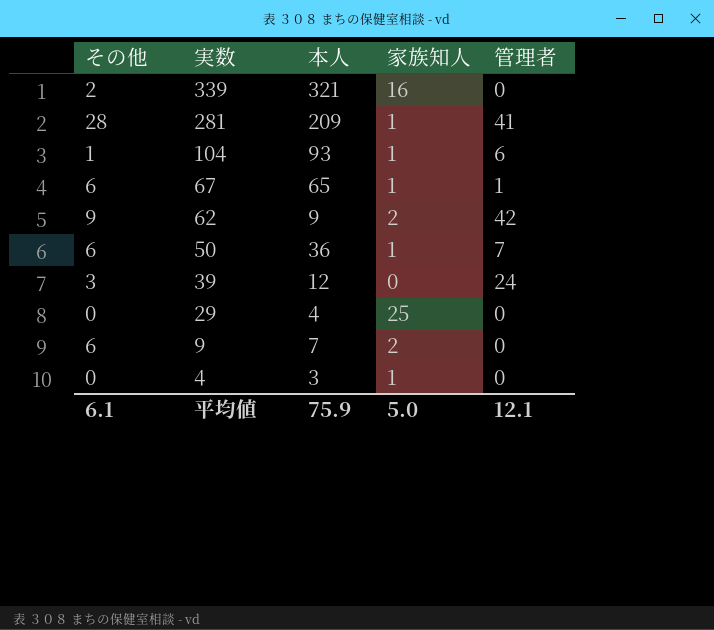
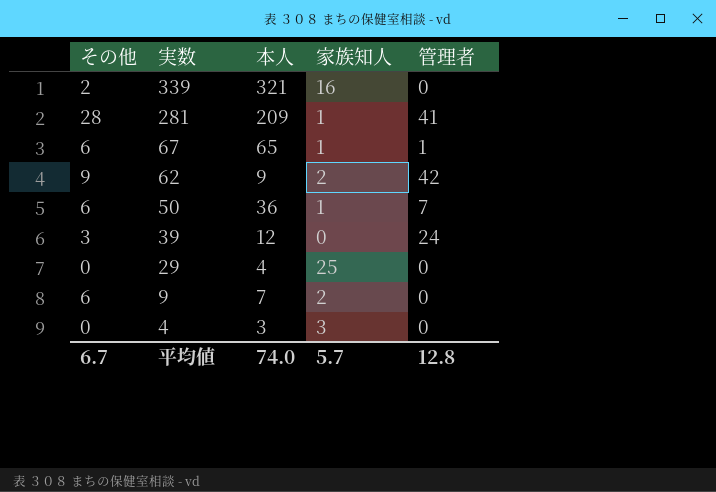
row 104: 1 | 93 | 1 | 6 -> none
4 | 家族知人: 1 -> 3
平均値 | その他: 6.1 -> 6.7
平均値 | 本人: 75.9 -> 74.0
平均値 | 家族知人: 5.0 -> 5.7
平均値 | 管理者: 12.1 -> 12.8

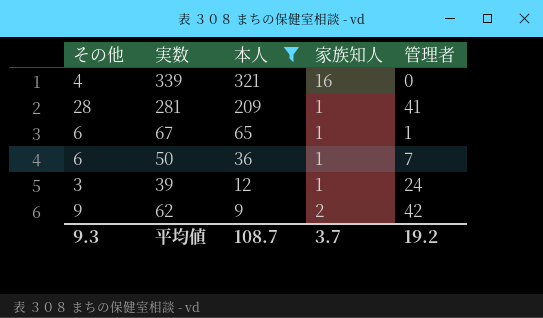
filter: none -> 本人 >= 9
row order: 実数 descending -> 本人 descending
339 | その他: 2 -> 4
39 | 家族知人: 0 -> 1
平均値 | その他: 6.7 -> 9.3
平均値 | 本人: 74.0 -> 108.7
平均値 | 家族知人: 5.7 -> 3.7
平均値 | 管理者: 12.8 -> 19.2

